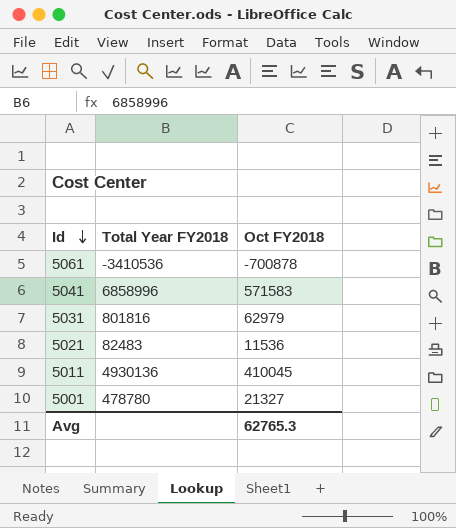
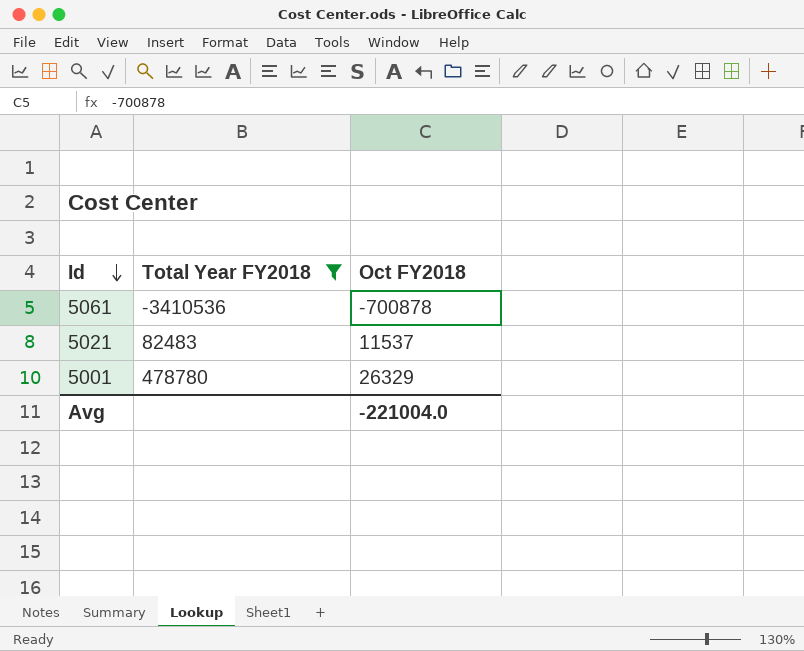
filter: none -> Total Year FY2018 <= 478780
5021 | Oct FY2018: 11536 -> 11537
5001 | Oct FY2018: 21327 -> 26329
Avg | Oct FY2018: 62765.3 -> -221004.0

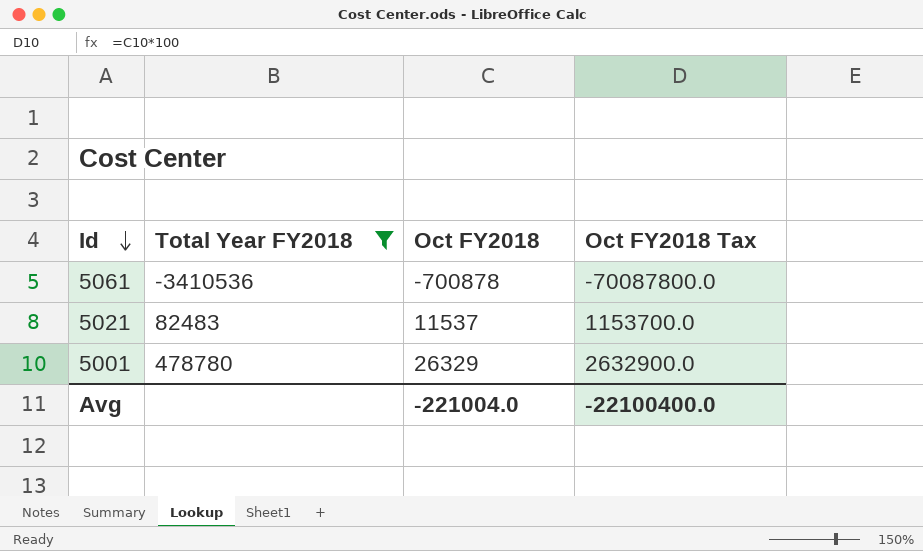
column Oct FY2018 Tax | formula: none -> [Oct FY2018] * 100

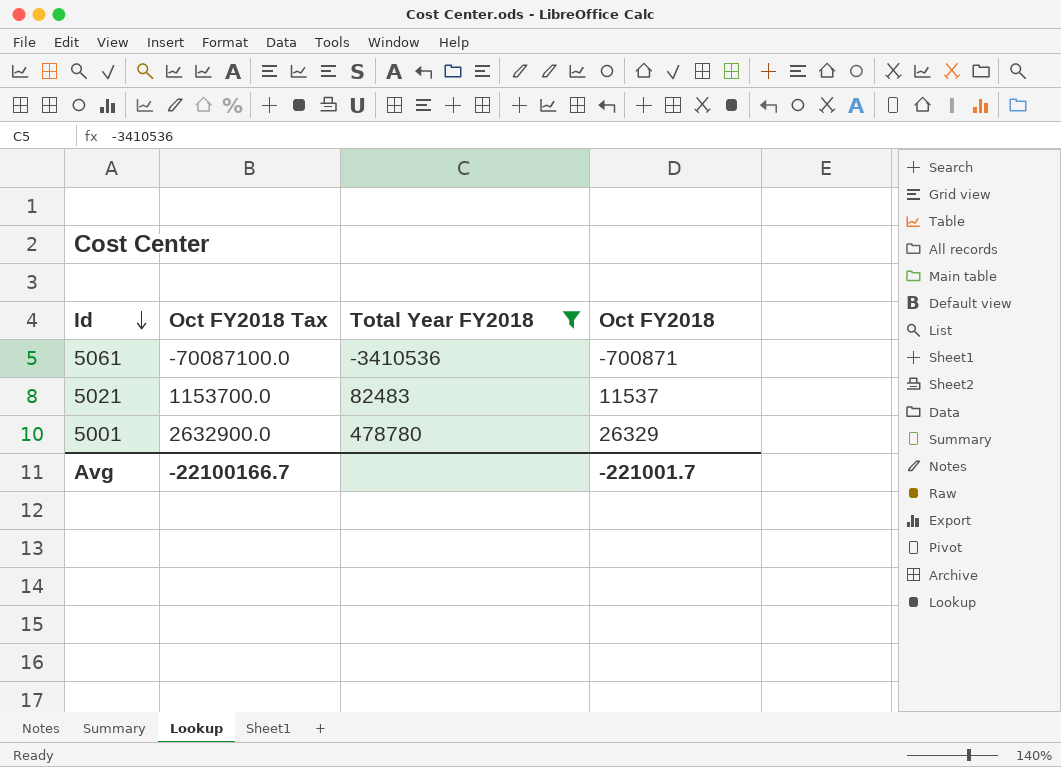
column Oct FY2018 Tax | position: 4 -> 2
5061 | Oct FY2018 Tax: -70087800.0 -> -70087100.0
5061 | Oct FY2018: -700878 -> -700871
Avg | Oct FY2018 Tax: -22100400.0 -> -22100166.7
Avg | Oct FY2018: -221004.0 -> -221001.7

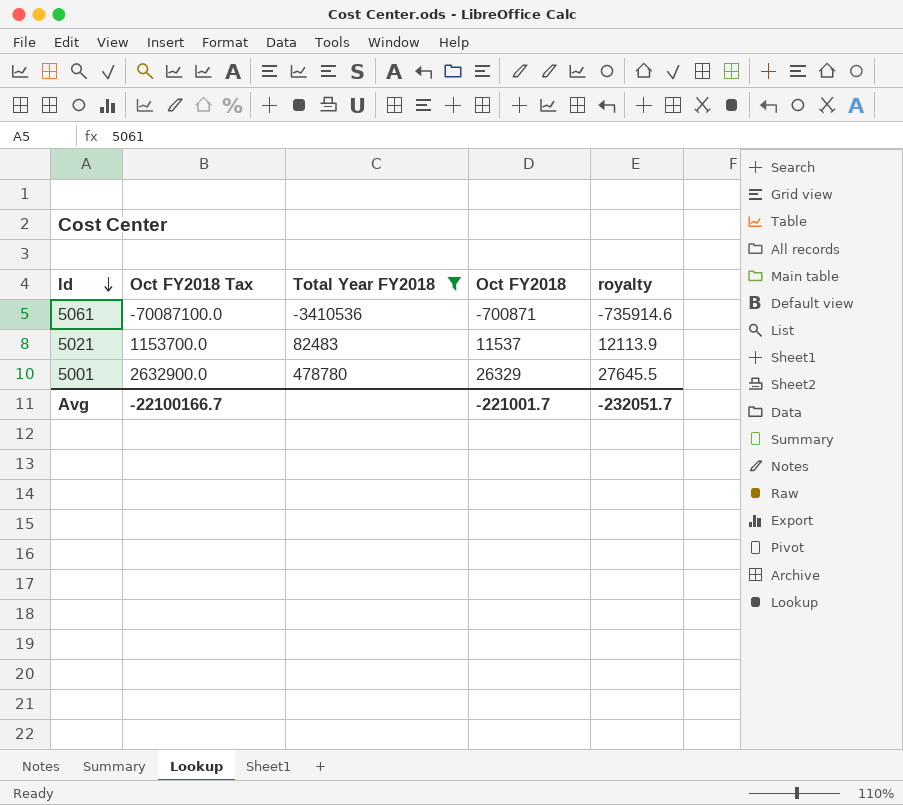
column royalty | formula: none -> [Oct FY2018] * 1.05

